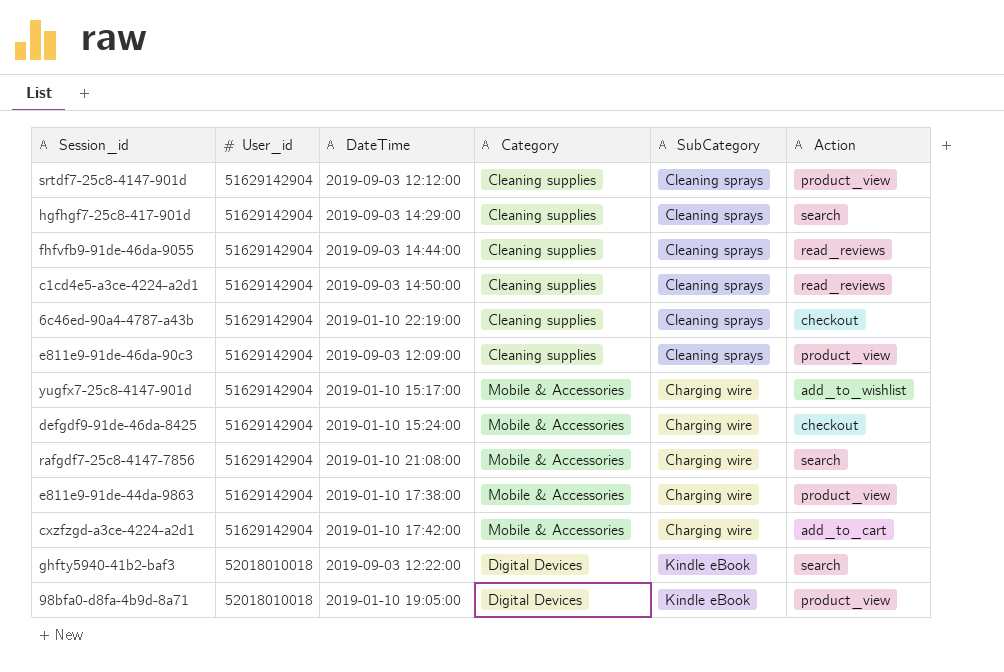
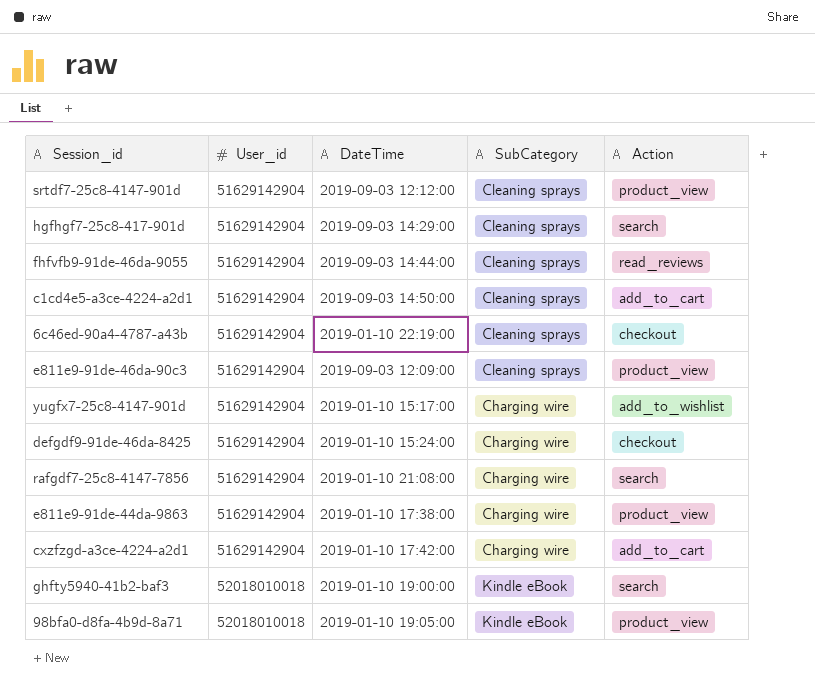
column Category | position: 4 -> none
c1cd4e5-a3ce-4224-a2d1 | Action: read_reviews -> add_to_cart
ghfty5940-41b2-baf3 | DateTime: 2019-09-03 12:22:00 -> 2019-01-10 19:00:00

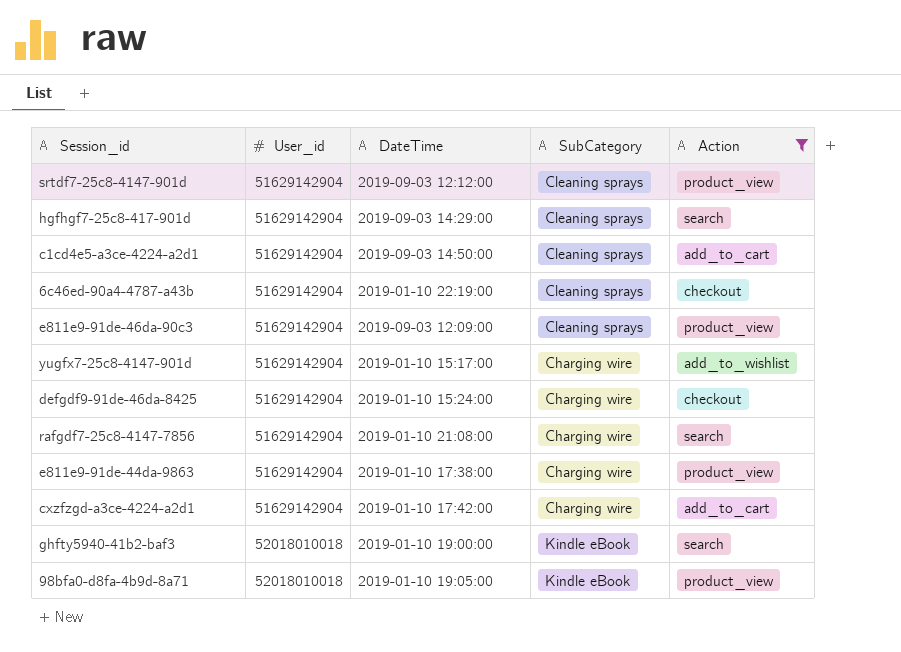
filter: none -> Action != read_reviews

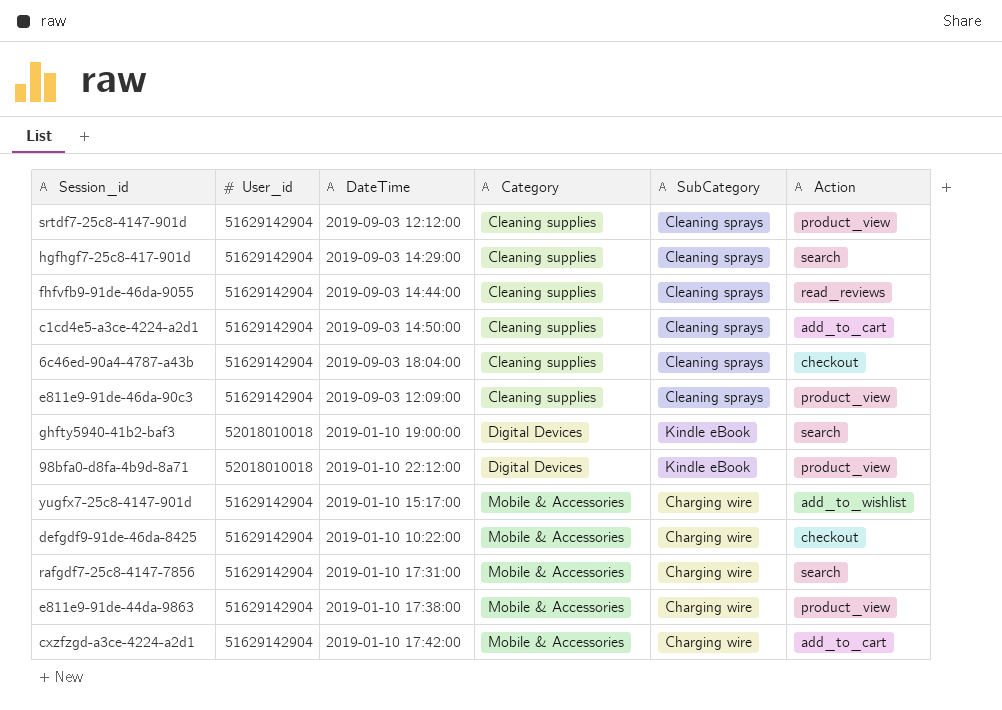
filter: Action != read_reviews -> none
row order: User_id ascending -> Category ascending
column Category | position: none -> 4
6c46ed-90a4-4787-a43b | DateTime: 2019-01-10 22:19:00 -> 2019-09-03 18:04:00
98bfa0-d8fa-4b9d-8a71 | DateTime: 2019-01-10 19:05:00 -> 2019-01-10 22:12:00
defgdf9-91de-46da-8425 | DateTime: 2019-01-10 15:24:00 -> 2019-01-10 10:22:00
rafgdf7-25c8-4147-7856 | DateTime: 2019-01-10 21:08:00 -> 2019-01-10 17:31:00

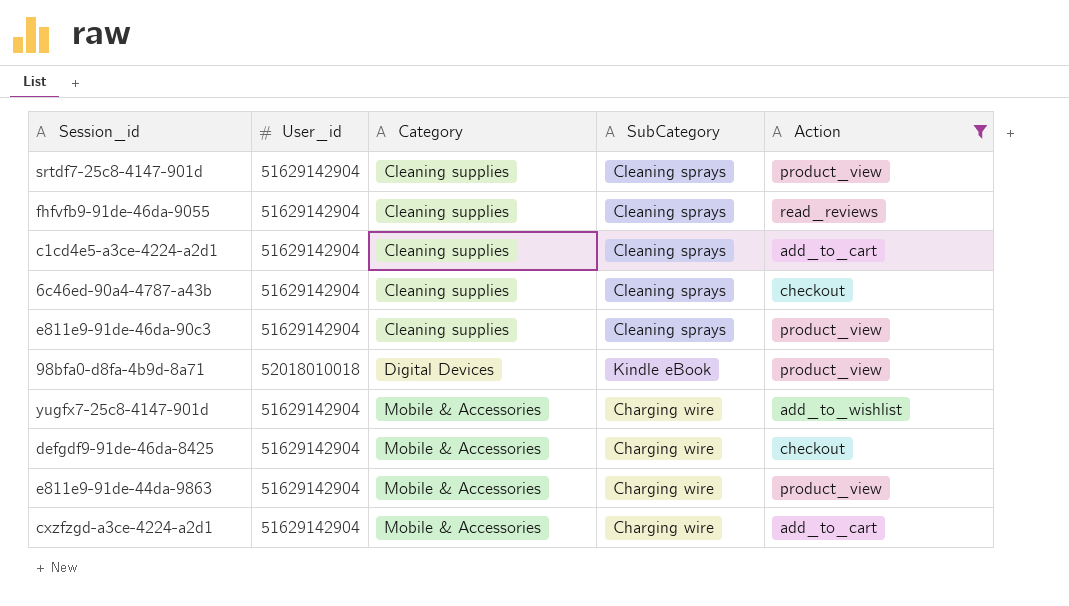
filter: none -> Action != search
column DateTime | position: 3 -> none

